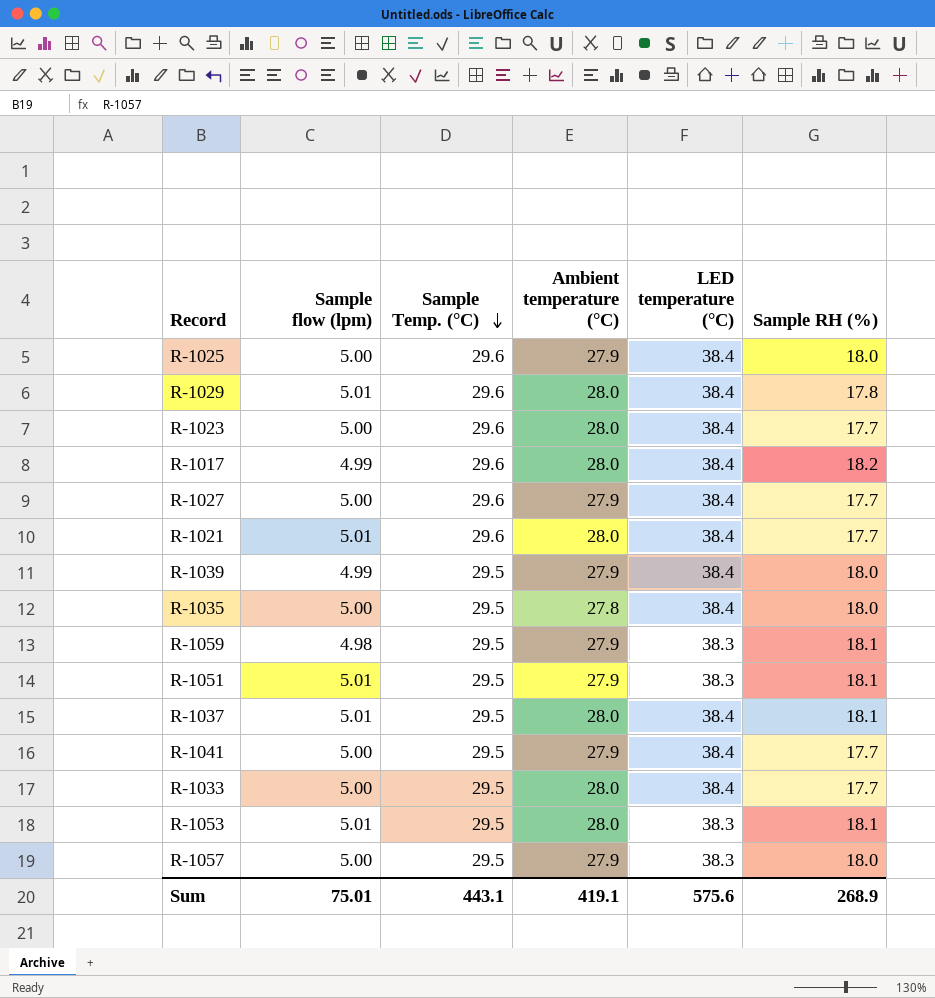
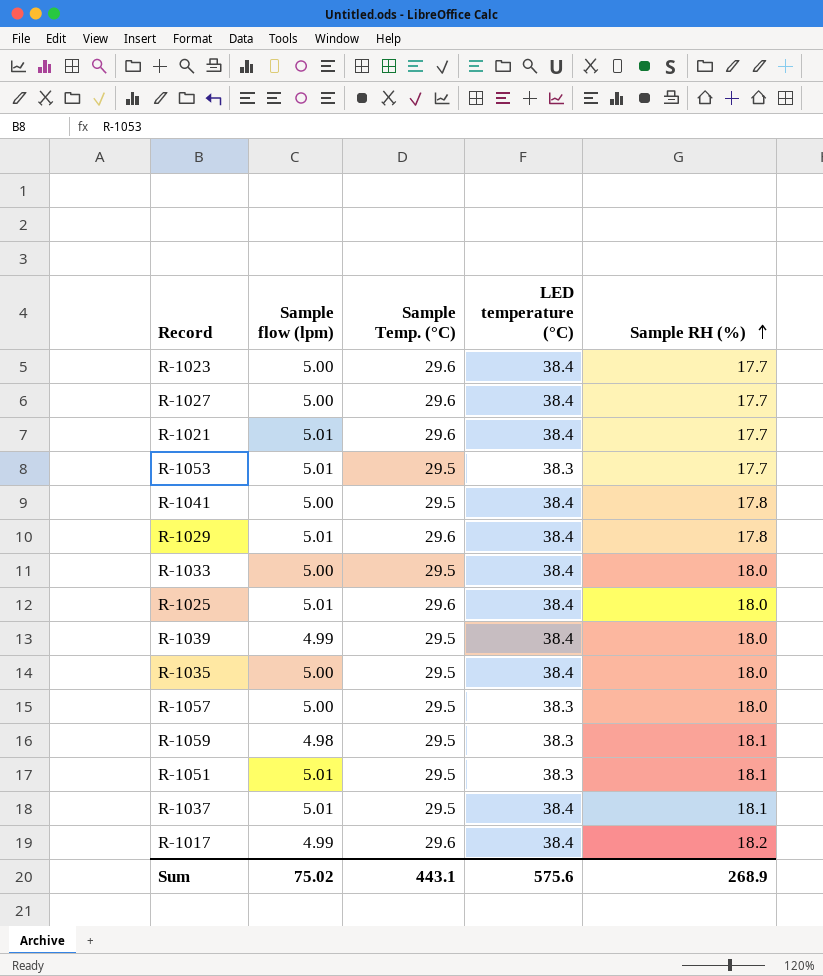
row order: Sample Temp. (°C) descending -> Sample RH (%) ascending
column Ambient temperature (°C) | position: 4 -> none
R-1053 | Sample RH (%): 18.1 -> 17.7
R-1041 | Sample RH (%): 17.7 -> 17.8
R-1033 | Sample RH (%): 17.7 -> 18.0
R-1025 | Sample flow (lpm): 5.00 -> 5.01
Sum | Sample flow (lpm): 75.01 -> 75.02

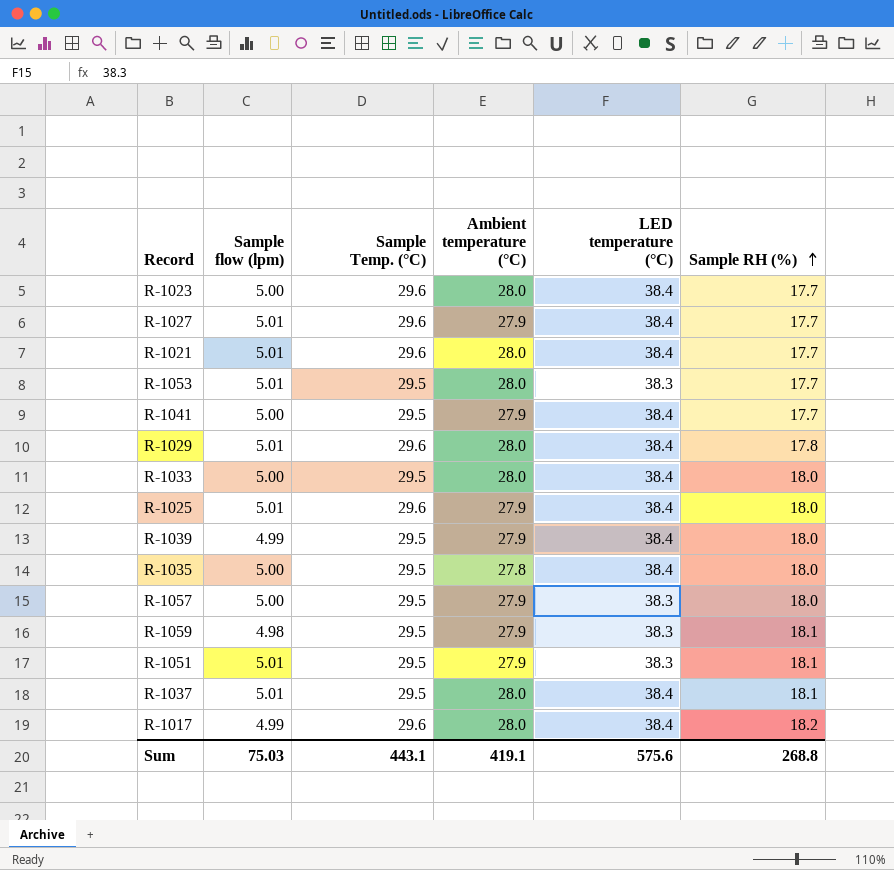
column Ambient temperature (°C) | position: none -> 4
R-1027 | Sample flow (lpm): 5.00 -> 5.01
R-1041 | Sample RH (%): 17.8 -> 17.7
Sum | Sample flow (lpm): 75.02 -> 75.03
Sum | Sample RH (%): 268.9 -> 268.8

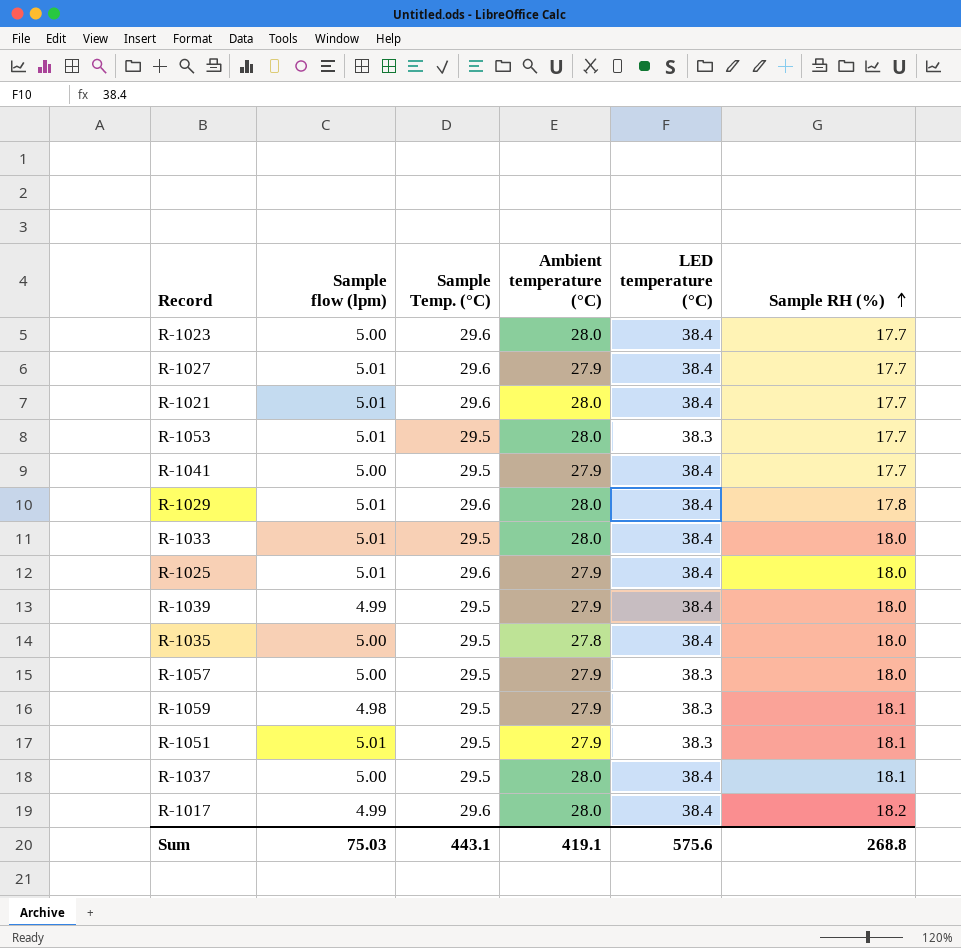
R-1033 | Sample flow (lpm): 5.00 -> 5.01
R-1037 | Sample flow (lpm): 5.01 -> 5.00

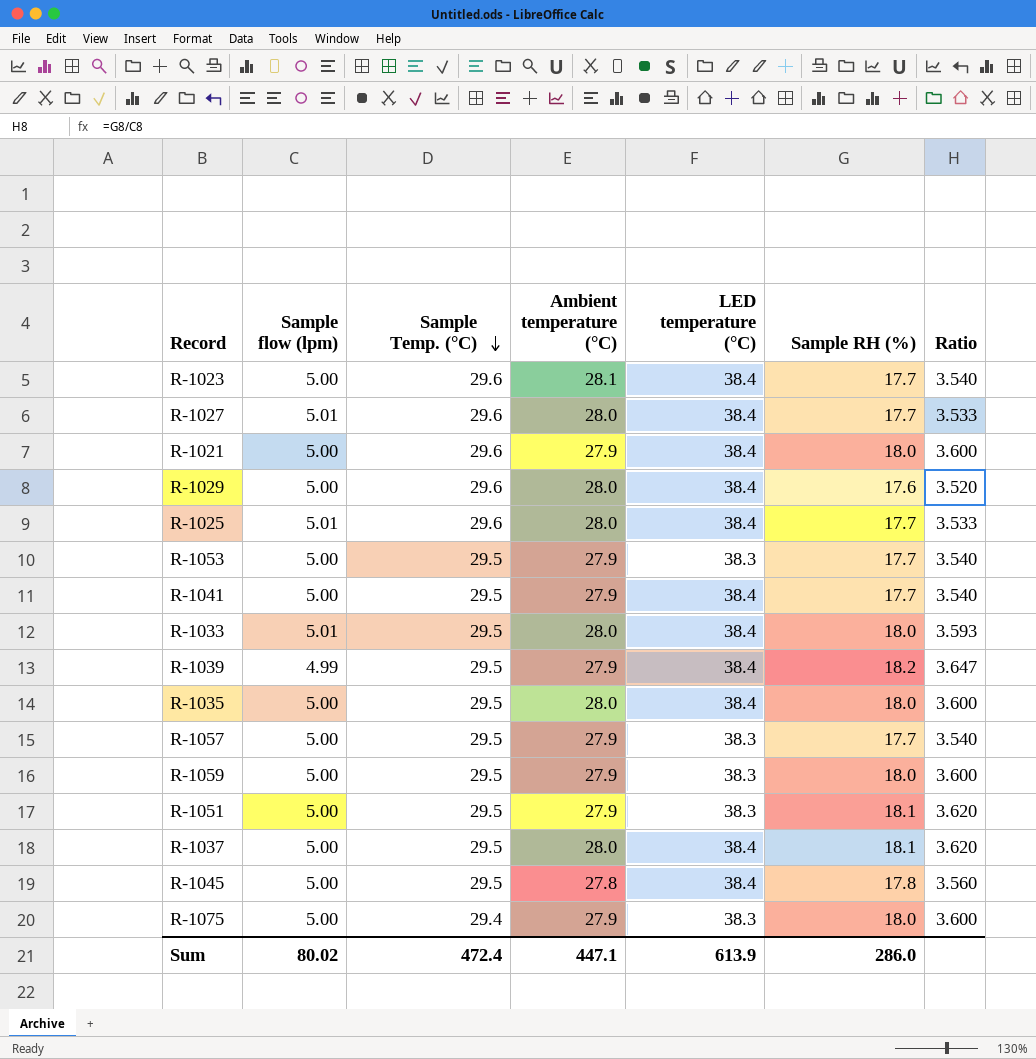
row order: Sample RH (%) ascending -> Sample Temp. (°C) descending
column Ratio | formula: none -> [Sample RH (%)] / [Sample flow (lpm)]
row R-1017: 4.99 | 29.6 | 28.0 | 38.4 | 18.2 -> none
R-1023 | Ambient temperature (°C): 28.0 -> 28.1
R-1027 | Ambient temperature (°C): 27.9 -> 28.0
R-1021 | Sample flow (lpm): 5.01 -> 5.00
R-1021 | Ambient temperature (°C): 28.0 -> 27.9
R-1021 | Sample RH (%): 17.7 -> 18.0
R-1029 | Sample flow (lpm): 5.01 -> 5.00
R-1029 | Sample RH (%): 17.8 -> 17.6
R-1025 | Ambient temperature (°C): 27.9 -> 28.0
R-1025 | Sample RH (%): 18.0 -> 17.7
R-1053 | Sample flow (lpm): 5.01 -> 5.00
R-1053 | Ambient temperature (°C): 28.0 -> 27.9
R-1039 | Sample RH (%): 18.0 -> 18.2
R-1035 | Ambient temperature (°C): 27.8 -> 28.0
R-1057 | Sample RH (%): 18.0 -> 17.7
R-1059 | Sample flow (lpm): 4.98 -> 5.00
R-1059 | Sample RH (%): 18.1 -> 18.0
R-1051 | Sample flow (lpm): 5.01 -> 5.00
row R-1045: none -> 5.00 | 29.5 | 27.8 | 38.4 | 17.8 | 3.560
row R-1075: none -> 5.00 | 29.4 | 27.9 | 38.3 | 18.0 | 3.600
Sum | Sample flow (lpm): 75.03 -> 80.02
Sum | Sample Temp. (°C): 443.1 -> 472.4
Sum | Ambient temperature (°C): 419.1 -> 447.1
Sum | LED temperature (°C): 575.6 -> 613.9
Sum | Sample RH (%): 268.8 -> 286.0

